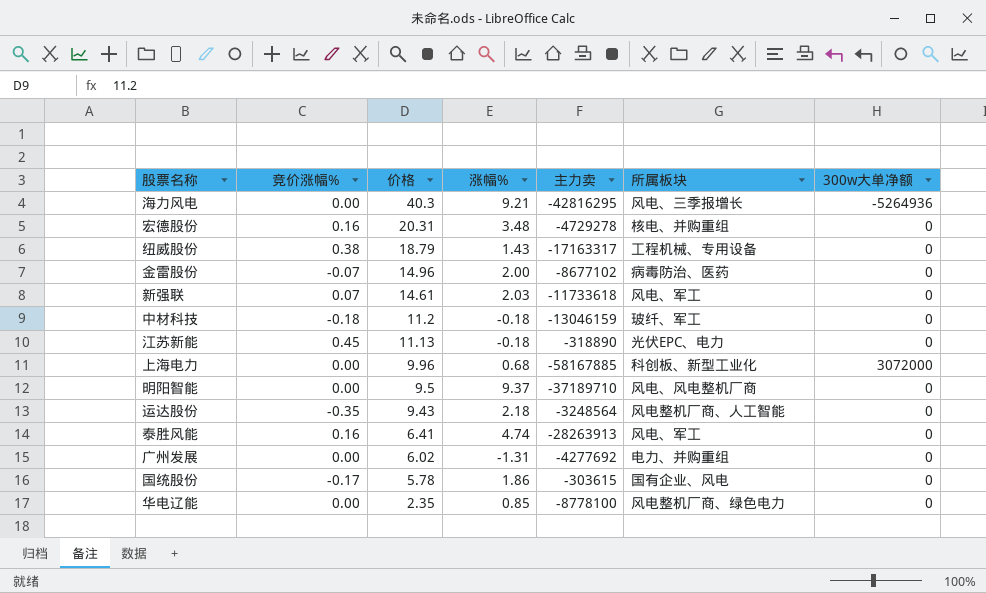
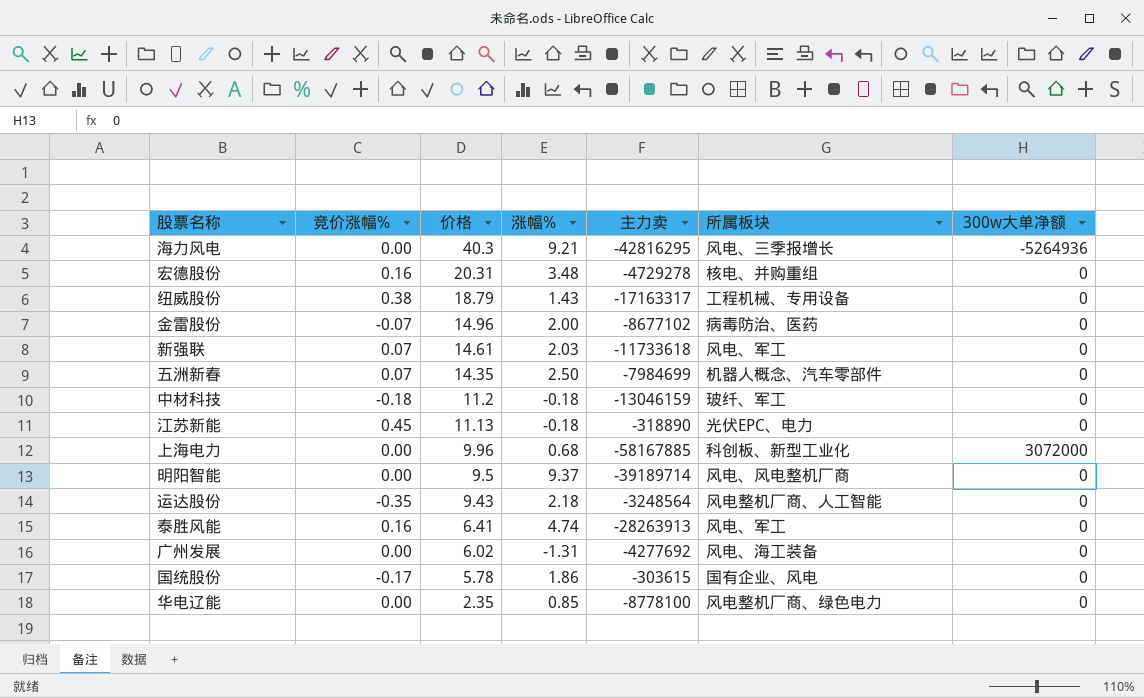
row 五洲新春: none -> 0.07 | 14.35 | 2.50 | -7984699 | 机器人概念、汽车零部件 | 0
明阳智能 | 主力卖: -37189710 -> -39189714
广州发展 | 所属板块: 电力、并购重组 -> 风电、海工装备

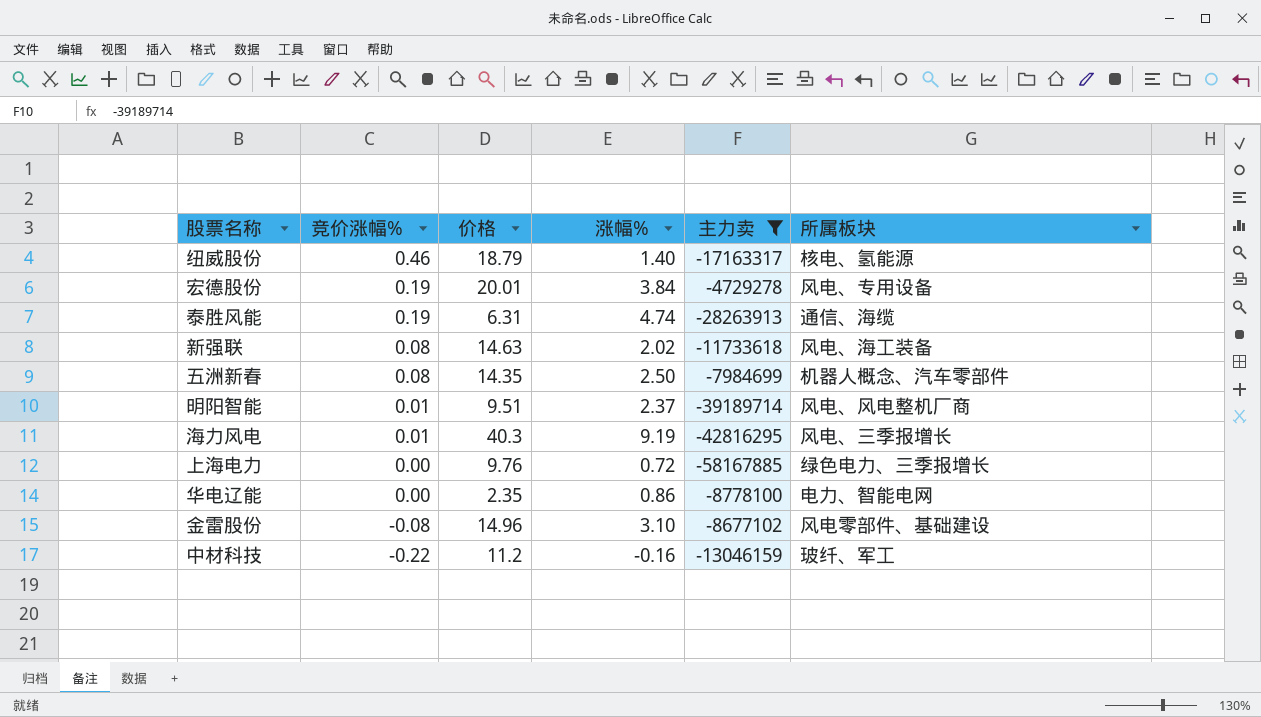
filter: none -> 主力卖 <= -4729278
row order: 价格 descending -> 竞价涨幅% descending
column 300w大单净额 | position: 7 -> none
纽威股份 | 竞价涨幅%: 0.38 -> 0.46
纽威股份 | 涨幅%: 1.43 -> 1.40
纽威股份 | 所属板块: 工程机械、专用设备 -> 核电、氢能源
宏德股份 | 竞价涨幅%: 0.16 -> 0.19
宏德股份 | 价格: 20.31 -> 20.01
宏德股份 | 涨幅%: 3.48 -> 3.84
宏德股份 | 所属板块: 核电、并购重组 -> 风电、专用设备
泰胜风能 | 竞价涨幅%: 0.16 -> 0.19
泰胜风能 | 价格: 6.41 -> 6.31
泰胜风能 | 所属板块: 风电、军工 -> 通信、海缆
新强联 | 竞价涨幅%: 0.07 -> 0.08
新强联 | 价格: 14.61 -> 14.63
新强联 | 涨幅%: 2.03 -> 2.02
新强联 | 所属板块: 风电、军工 -> 风电、海工装备
五洲新春 | 竞价涨幅%: 0.07 -> 0.08
明阳智能 | 竞价涨幅%: 0.00 -> 0.01
明阳智能 | 价格: 9.5 -> 9.51
明阳智能 | 涨幅%: 9.37 -> 2.37
海力风电 | 竞价涨幅%: 0.00 -> 0.01
海力风电 | 涨幅%: 9.21 -> 9.19
上海电力 | 价格: 9.96 -> 9.76
上海电力 | 涨幅%: 0.68 -> 0.72
上海电力 | 所属板块: 科创板、新型工业化 -> 绿色电力、三季报增长
华电辽能 | 涨幅%: 0.85 -> 0.86
华电辽能 | 所属板块: 风电整机厂商、绿色电力 -> 电力、智能电网
金雷股份 | 竞价涨幅%: -0.07 -> -0.08
金雷股份 | 涨幅%: 2.00 -> 3.10
金雷股份 | 所属板块: 病毒防治、医药 -> 风电零部件、基础建设
中材科技 | 竞价涨幅%: -0.18 -> -0.22
中材科技 | 涨幅%: -0.18 -> -0.16

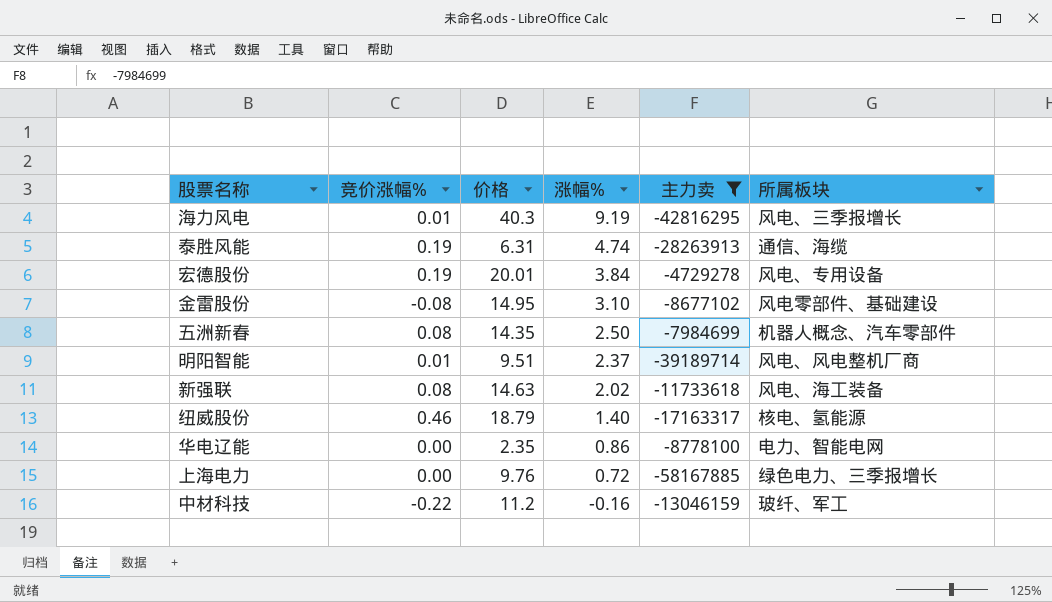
row order: 竞价涨幅% descending -> 涨幅% descending
金雷股份 | 价格: 14.96 -> 14.95

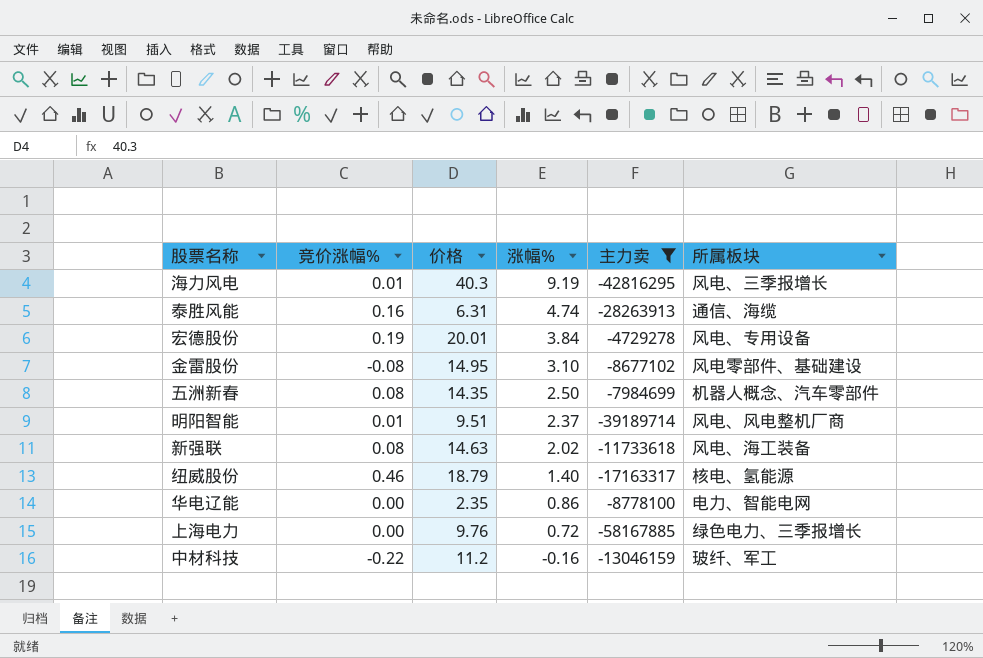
泰胜风能 | 竞价涨幅%: 0.19 -> 0.16

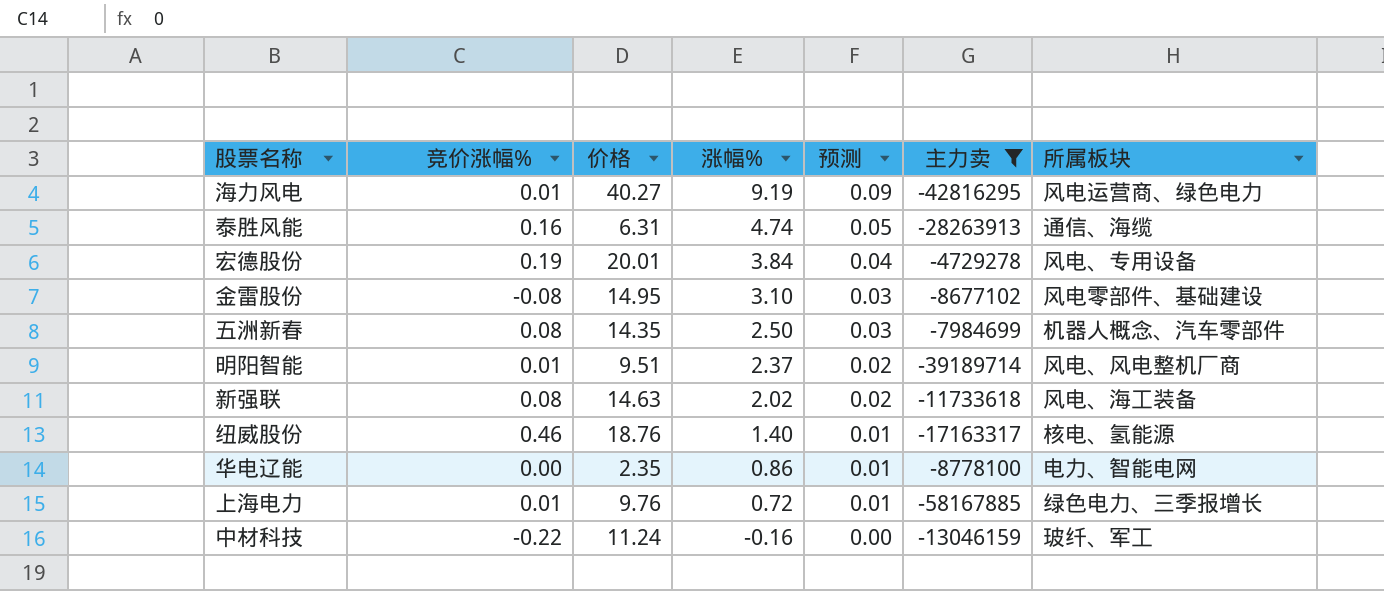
column 预测 | formula: none -> [涨幅%] * 0.01
海力风电 | 价格: 40.3 -> 40.27
海力风电 | 所属板块: 风电、三季报增长 -> 风电运营商、绿色电力
纽威股份 | 价格: 18.79 -> 18.76
上海电力 | 竞价涨幅%: 0.00 -> 0.01
中材科技 | 价格: 11.2 -> 11.24

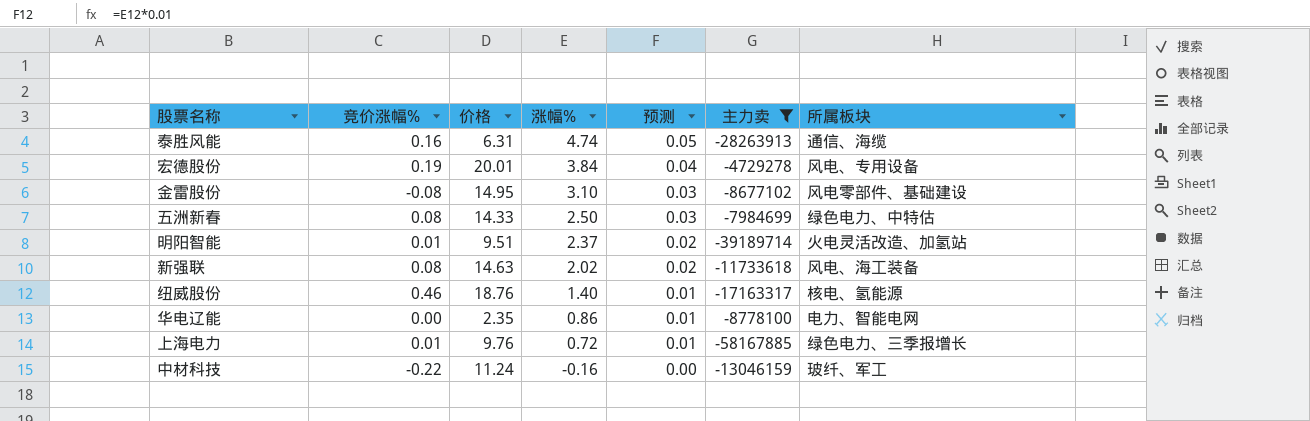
row 海力风电: 0.01 | 40.27 | 9.19 | 0.09 | -42816295 | 风电运营商、绿色电力 -> none
五洲新春 | 价格: 14.35 -> 14.33
五洲新春 | 所属板块: 机器人概念、汽车零部件 -> 绿色电力、中特估
明阳智能 | 所属板块: 风电、风电整机厂商 -> 火电灵活改造、加氢站

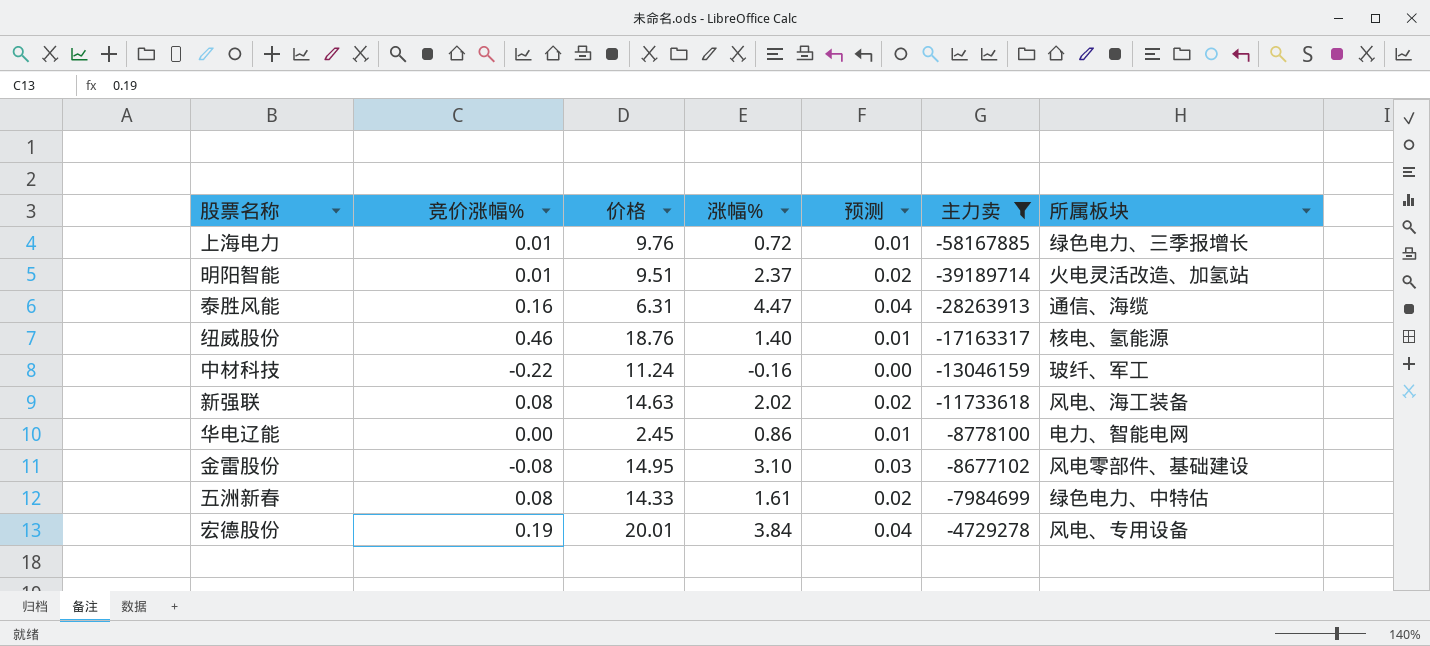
row order: 涨幅% descending -> 主力卖 ascending
泰胜风能 | 涨幅%: 4.74 -> 4.47
泰胜风能 | 预测: 0.05 -> 0.04
华电辽能 | 价格: 2.35 -> 2.45
五洲新春 | 涨幅%: 2.50 -> 1.61
五洲新春 | 预测: 0.03 -> 0.02

